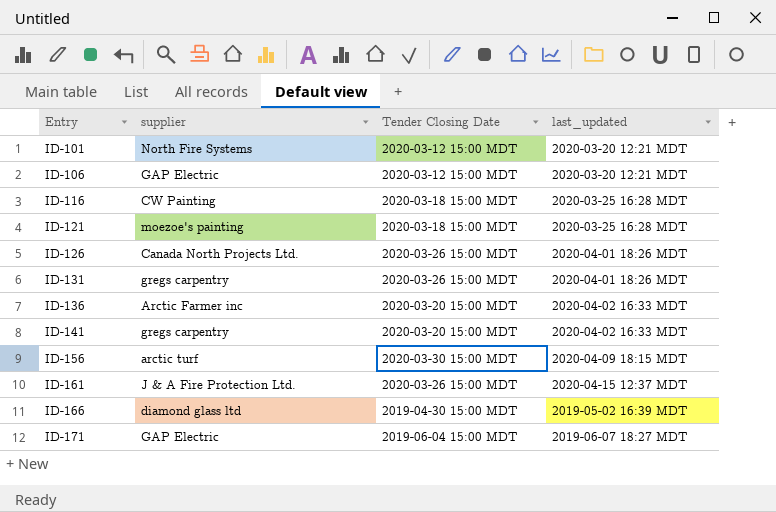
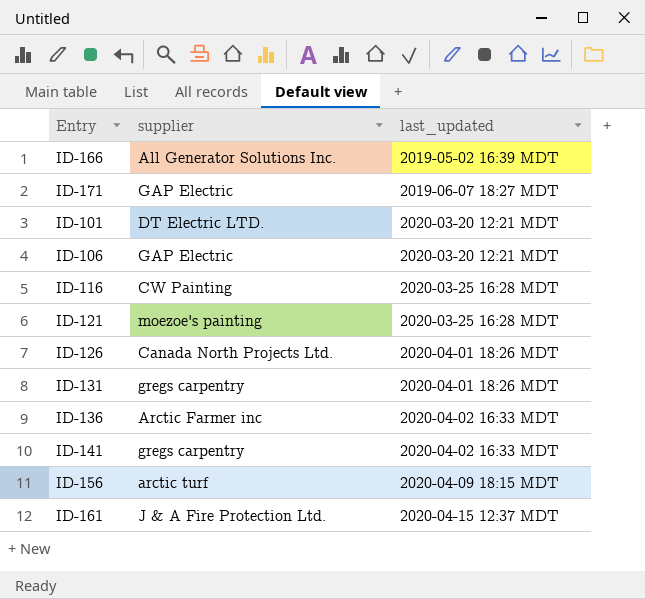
row order: Entry ascending -> last_updated ascending
column Tender Closing Date | position: 3 -> none
ID-166 | supplier: diamond glass ltd -> All Generator Solutions Inc.
ID-101 | supplier: North Fire Systems -> DT Electric LTD.

